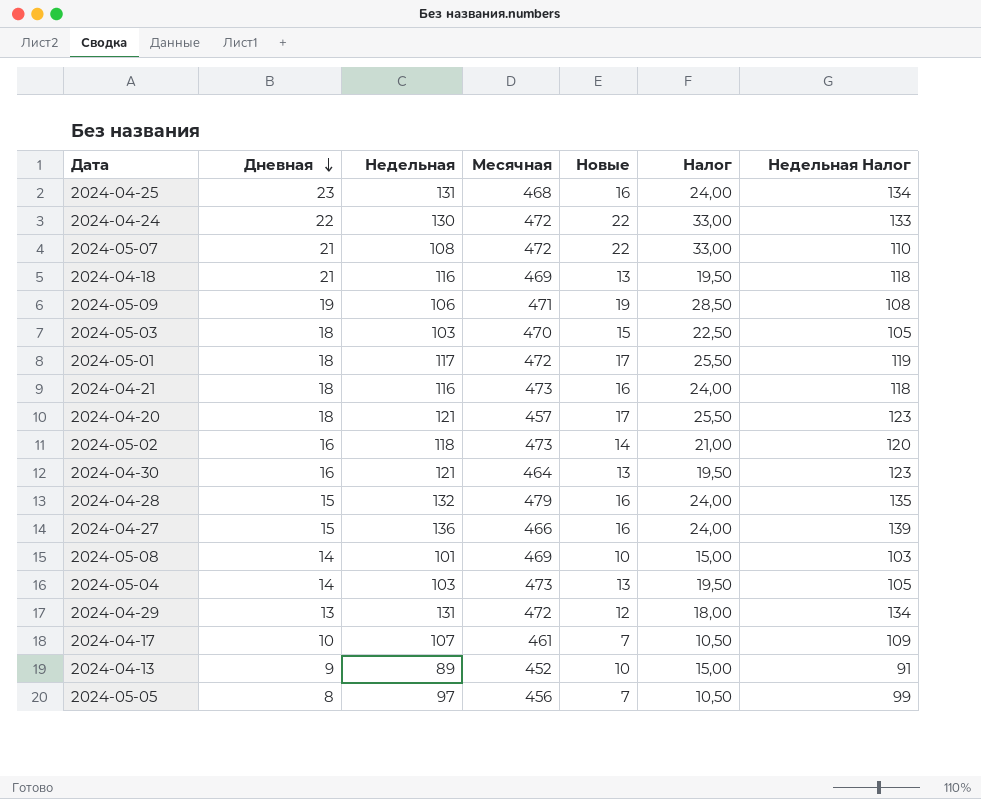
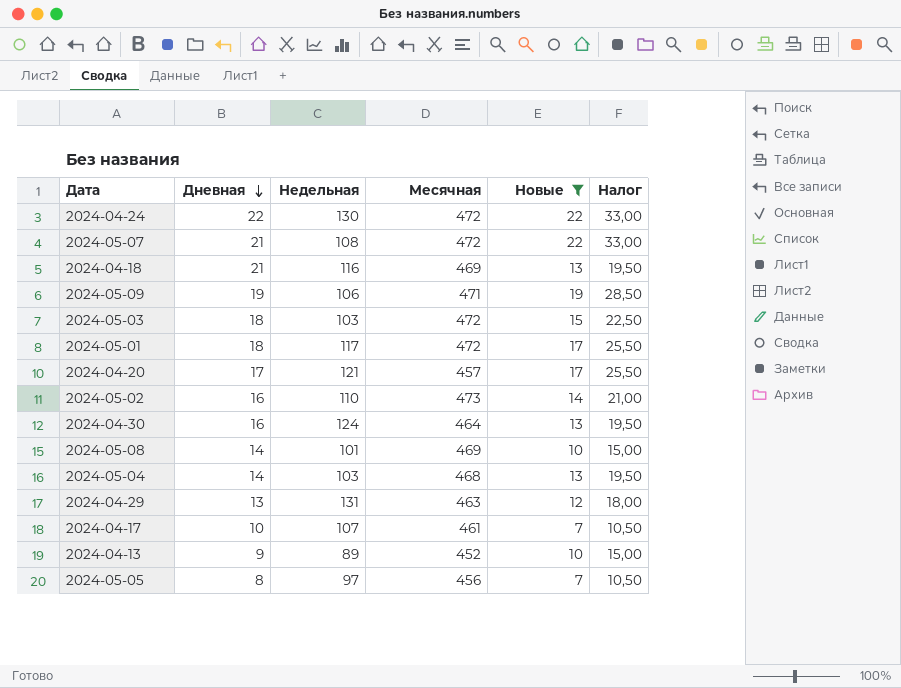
filter: none -> Новые != 16
column Недельная Налог | formula: [Недельная] * 1,02 -> none
2024-05-03 | Месячная: 470 -> 472
2024-04-20 | Дневная: 18 -> 17
2024-05-02 | Недельная: 118 -> 110
2024-04-30 | Недельная: 121 -> 124
2024-05-04 | Месячная: 473 -> 468
2024-04-29 | Месячная: 472 -> 463

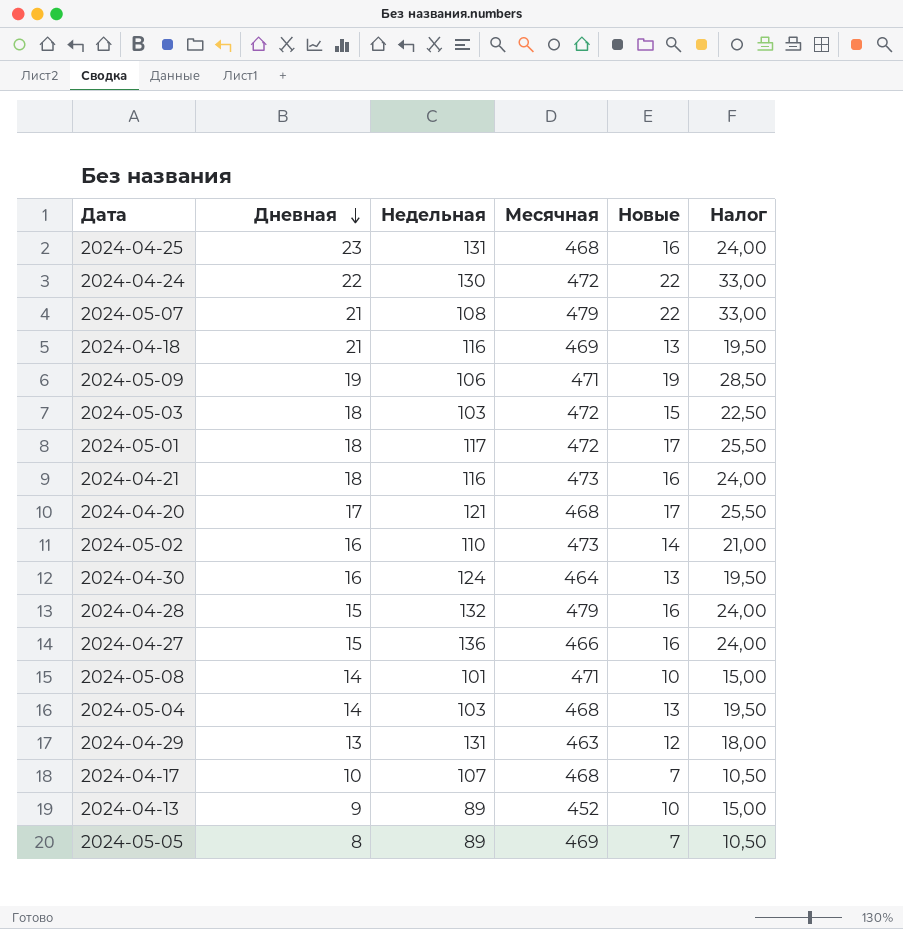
filter: Новые != 16 -> none
2024-05-07 | Месячная: 472 -> 479
2024-04-20 | Месячная: 457 -> 468
2024-05-08 | Месячная: 469 -> 471
2024-04-17 | Месячная: 461 -> 468
2024-05-05 | Недельная: 97 -> 89
2024-05-05 | Месячная: 456 -> 469

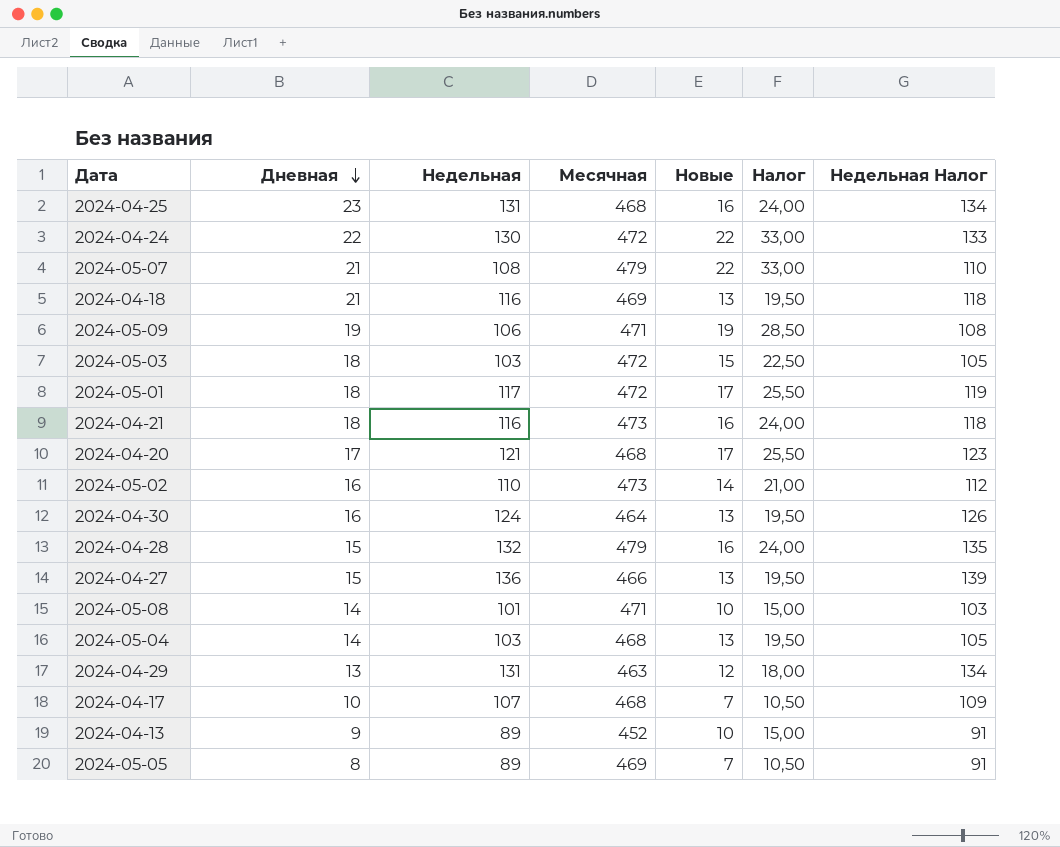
column Недельная Налог | formula: none -> [Недельная] * 1,02
2024-04-27 | Новые: 16 -> 13
2024-04-27 | Налог: 24,00 -> 19,50

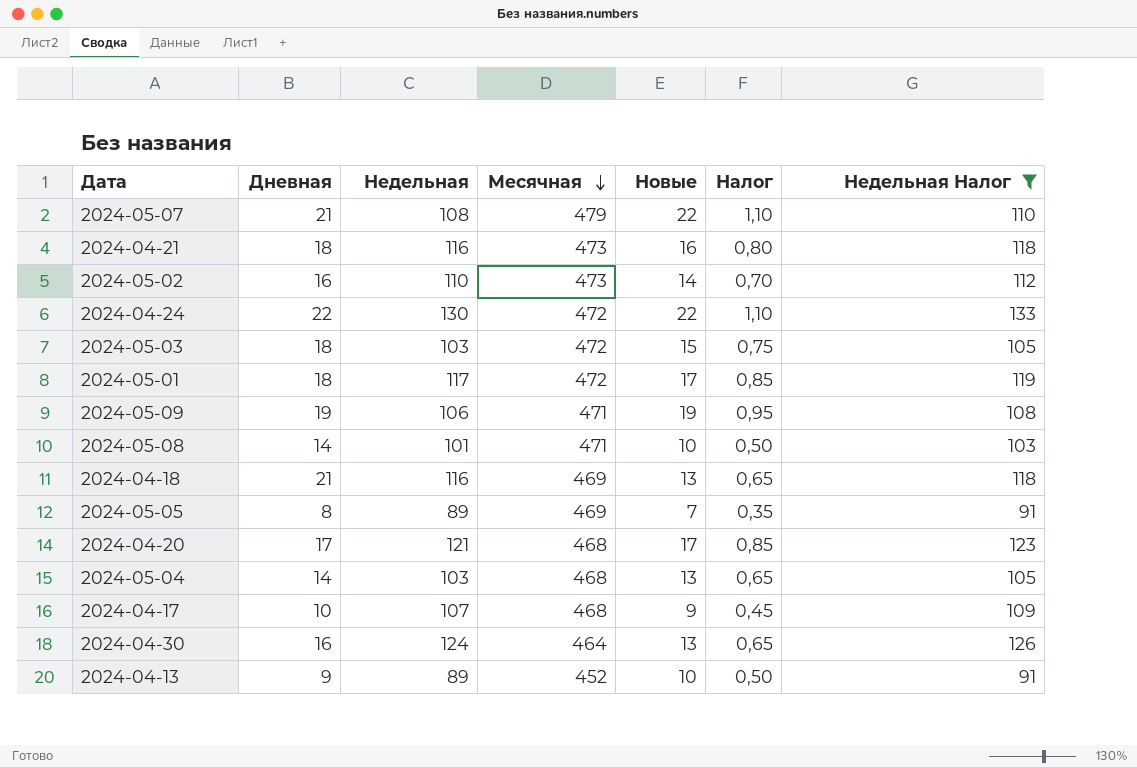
filter: none -> Недельная Налог <= 133
row order: Дневная descending -> Месячная descending
column Налог | formula: [Новые] * 1,5 -> [Новые] * 0,05
2024-04-17 | Новые: 7 -> 9

